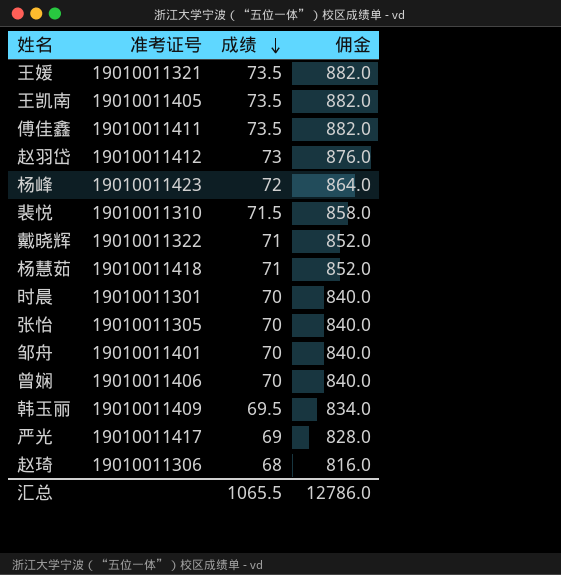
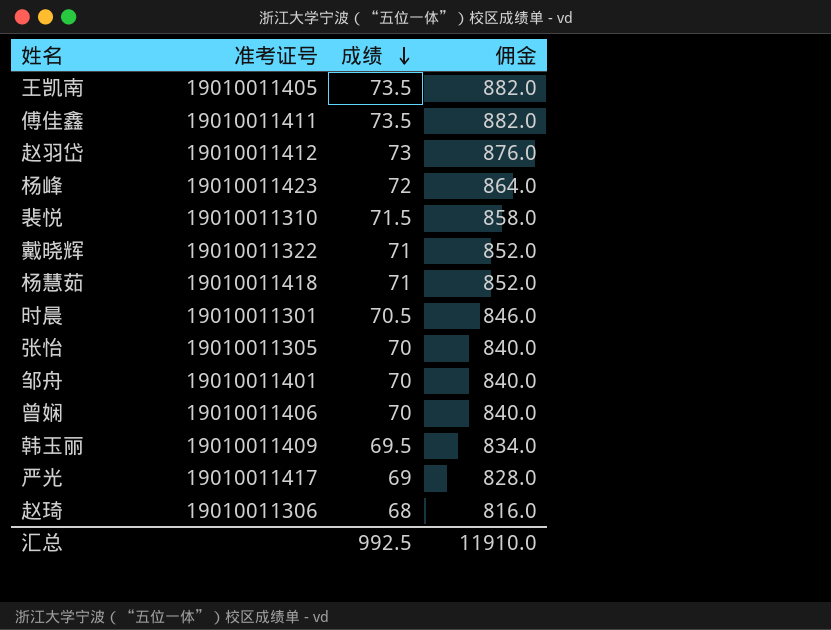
row 王媛: 19010011321 | 73.5 | 882.0 -> none
时晨 | 成绩: 70 -> 70.5
时晨 | 佣金: 840.0 -> 846.0
汇总 | 成绩: 1065.5 -> 992.5
汇总 | 佣金: 12786.0 -> 11910.0

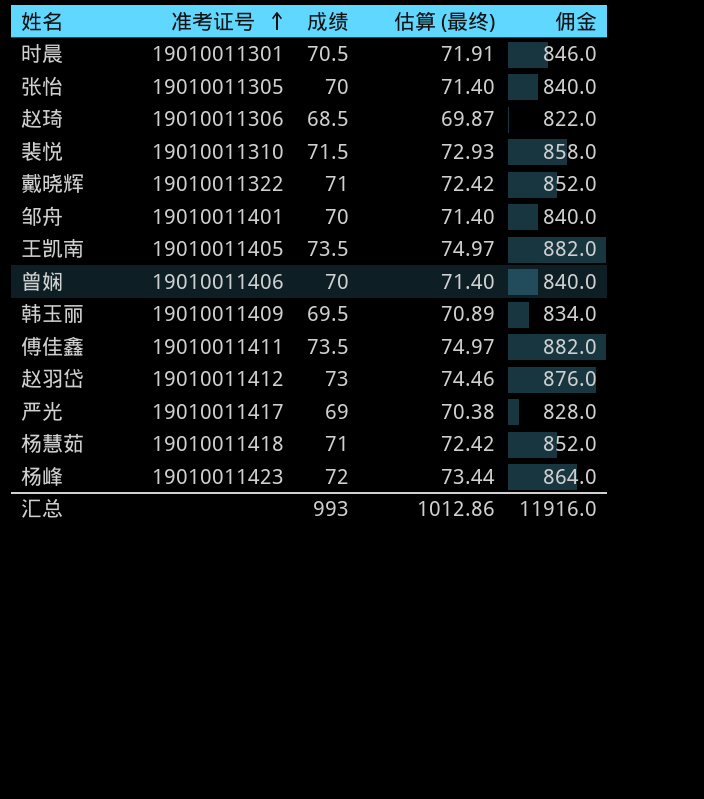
row order: 成绩 descending -> 准考证号 ascending
column 估算 (最终) | formula: none -> [成绩] * 1.02
赵琦 | 成绩: 68 -> 68.5
赵琦 | 佣金: 816.0 -> 822.0
汇总 | 成绩: 992.5 -> 993
汇总 | 佣金: 11910.0 -> 11916.0

